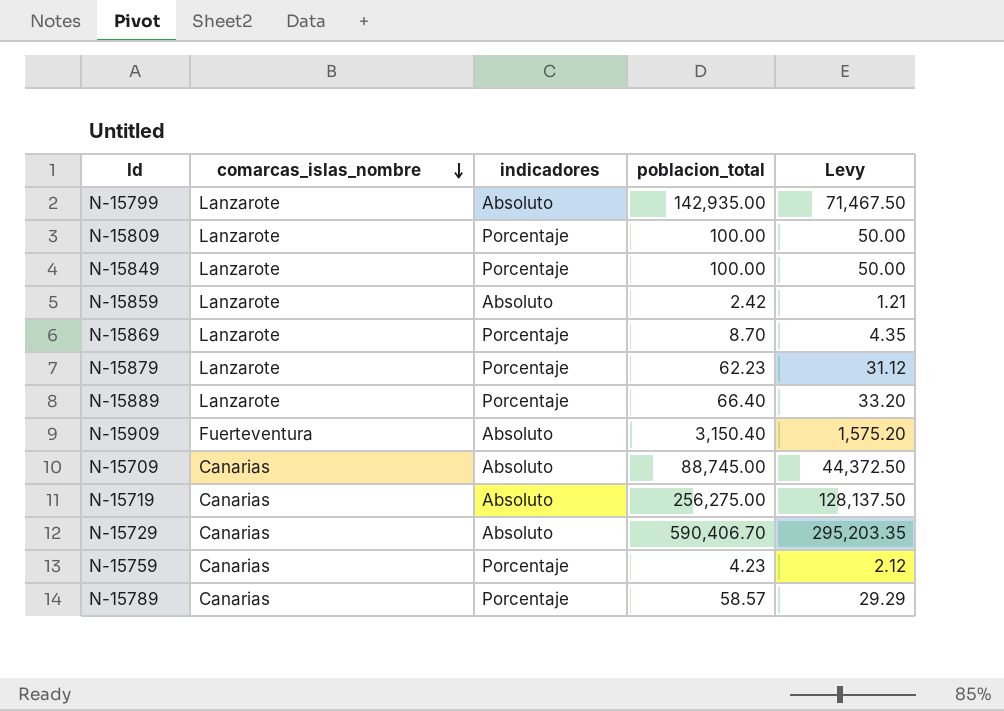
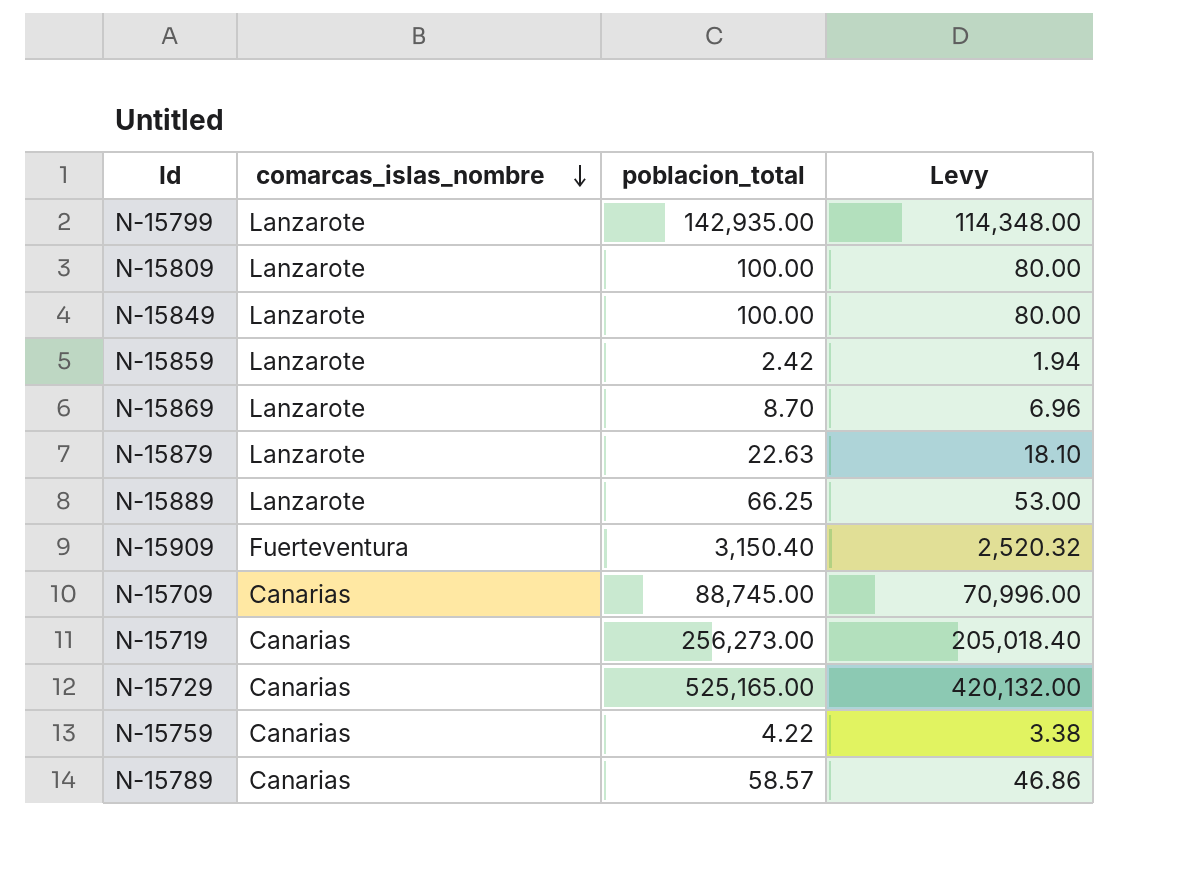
column indicadores | position: 3 -> none
column Levy | formula: [poblacion_total] * 0.5 -> [poblacion_total] * 0.8
N-15879 | poblacion_total: 62.23 -> 22.63
N-15889 | poblacion_total: 66.40 -> 66.25
N-15719 | poblacion_total: 256,275.00 -> 256,273.00
N-15729 | poblacion_total: 590,406.70 -> 525,165.00
N-15759 | poblacion_total: 4.23 -> 4.22

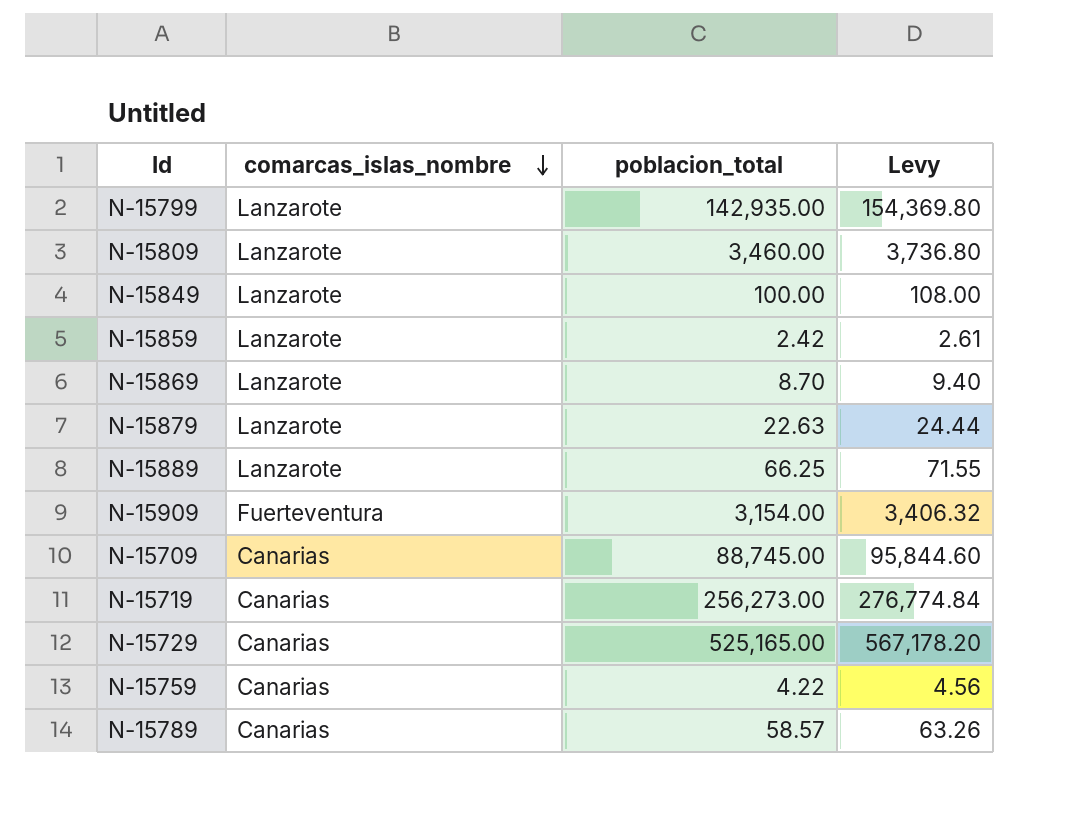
column Levy | formula: [poblacion_total] * 0.8 -> [poblacion_total] * 1.08
N-15809 | poblacion_total: 100.00 -> 3,460.00
N-15909 | poblacion_total: 3,150.40 -> 3,154.00

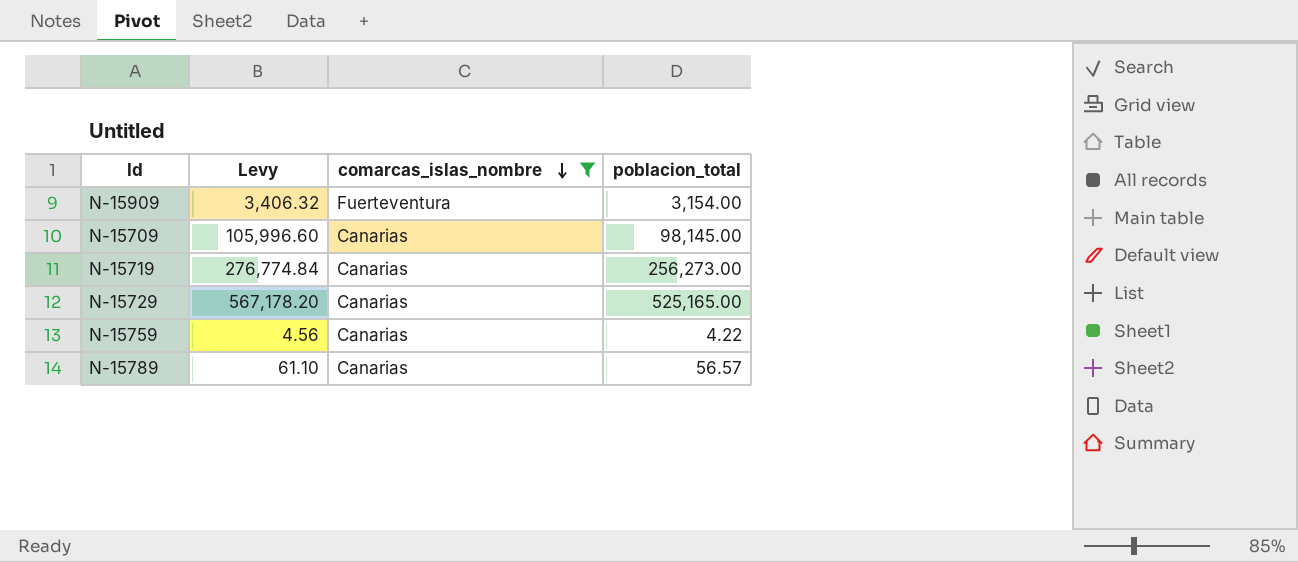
filter: none -> comarcas_islas_nombre != Lanzarote
column Levy | position: 4 -> 2
N-15709 | Levy: 95,844.60 -> 105,996.60
N-15709 | poblacion_total: 88,745.00 -> 98,145.00
N-15789 | Levy: 63.26 -> 61.10
N-15789 | poblacion_total: 58.57 -> 56.57

